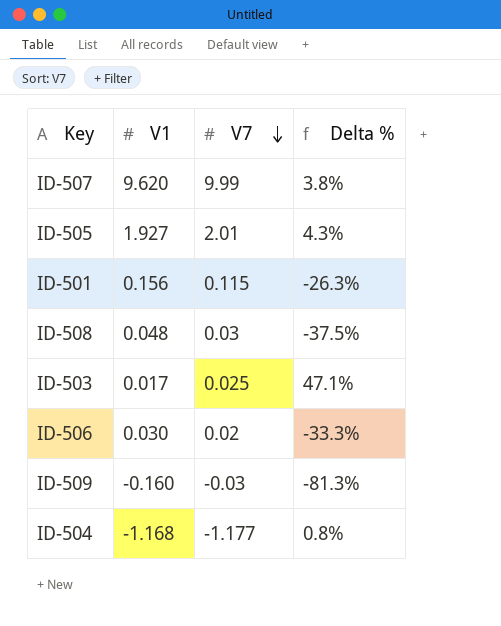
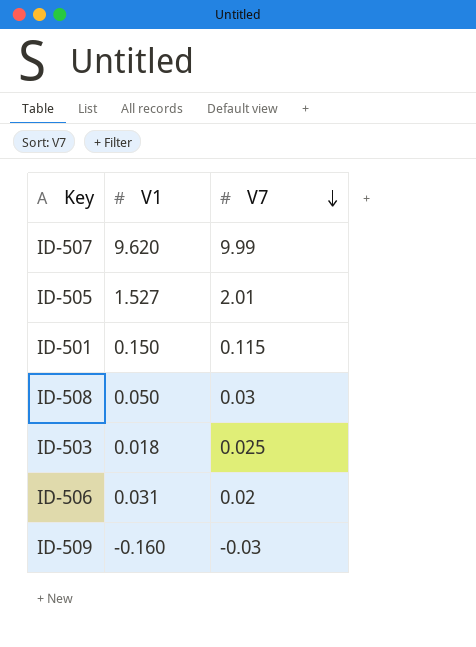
column Delta % | formula: ([V7] - [V1]) / [V1] -> none
row ID-504: -1.168 | -1.177 | 0.8% -> none
ID-505 | V1: 1.927 -> 1.527
ID-501 | V1: 0.156 -> 0.150
ID-508 | V1: 0.048 -> 0.050
ID-503 | V1: 0.017 -> 0.018
ID-506 | V1: 0.030 -> 0.031

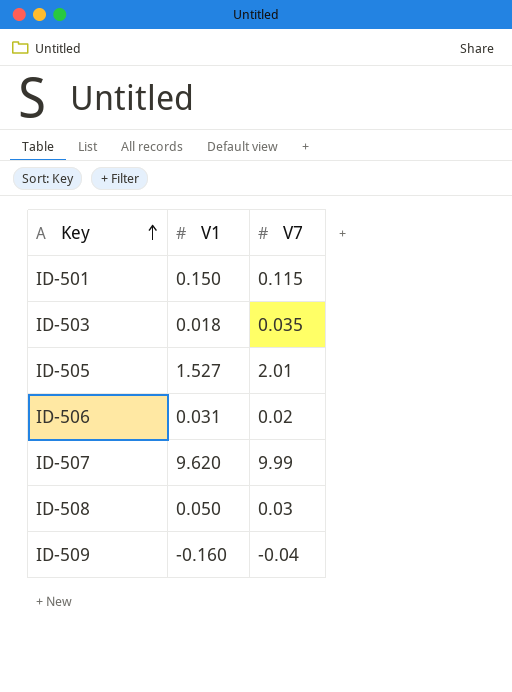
row order: V7 descending -> Key ascending
ID-503 | V7: 0.025 -> 0.035
ID-509 | V7: -0.03 -> -0.04

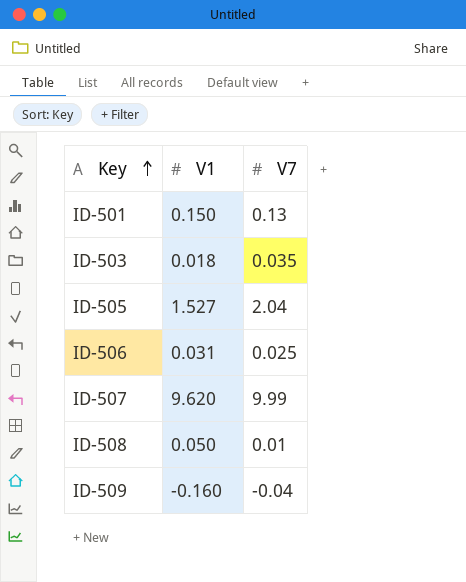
ID-501 | V7: 0.115 -> 0.13
ID-505 | V7: 2.01 -> 2.04
ID-506 | V7: 0.02 -> 0.025
ID-508 | V7: 0.03 -> 0.01

